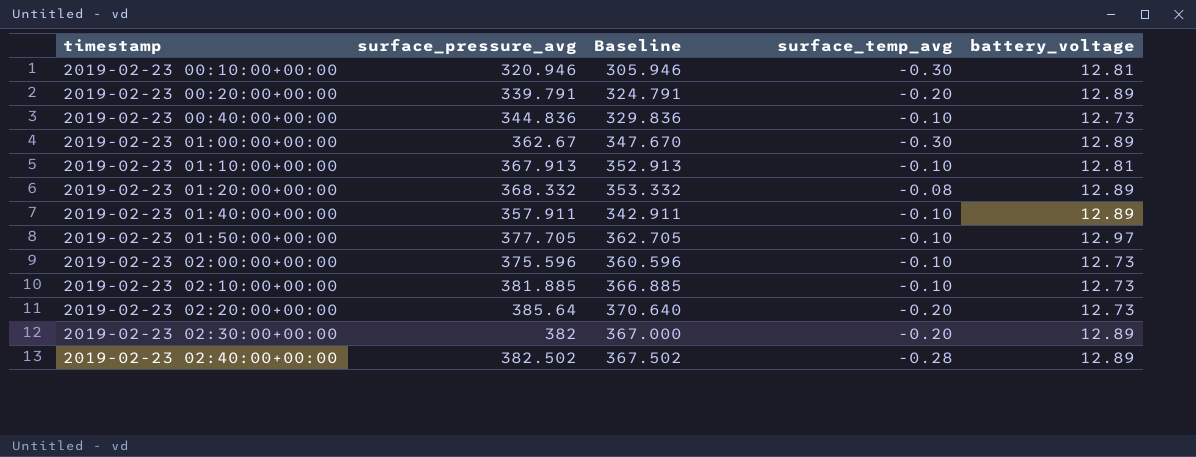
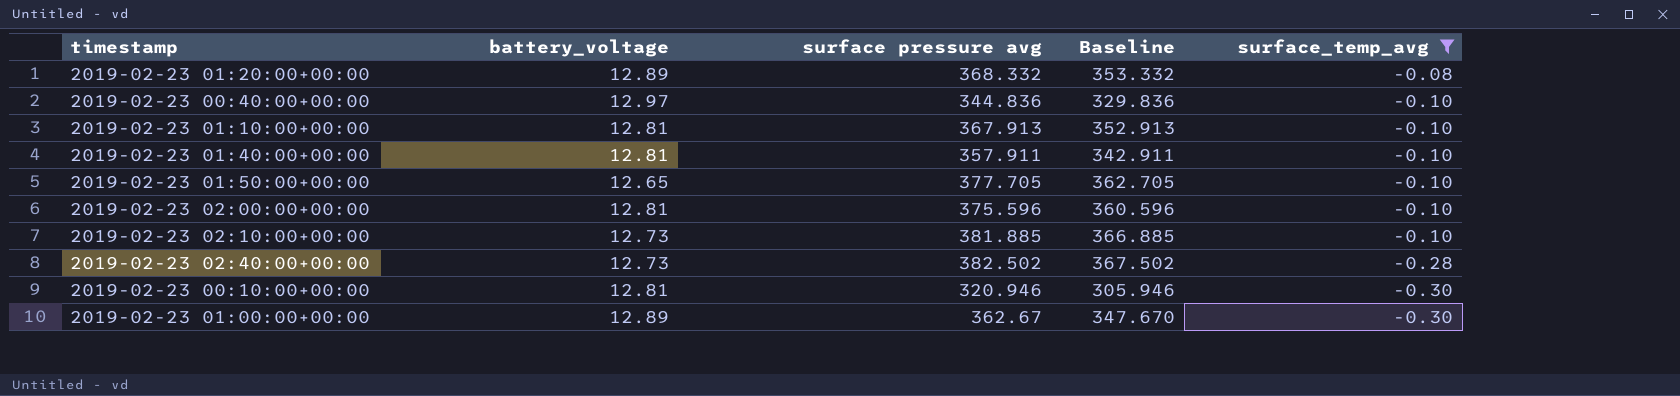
filter: none -> surface_temp_avg != -0.20
row order: timestamp ascending -> surface_temp_avg descending
column battery_voltage | position: 5 -> 2
column name: surface_pressure_avg -> surface pressure avg
2019-02-23 00:40:00+00:00 | battery_voltage: 12.73 -> 12.97
2019-02-23 01:40:00+00:00 | battery_voltage: 12.89 -> 12.81
2019-02-23 01:50:00+00:00 | battery_voltage: 12.97 -> 12.65
2019-02-23 02:00:00+00:00 | battery_voltage: 12.73 -> 12.81
2019-02-23 02:40:00+00:00 | battery_voltage: 12.89 -> 12.73

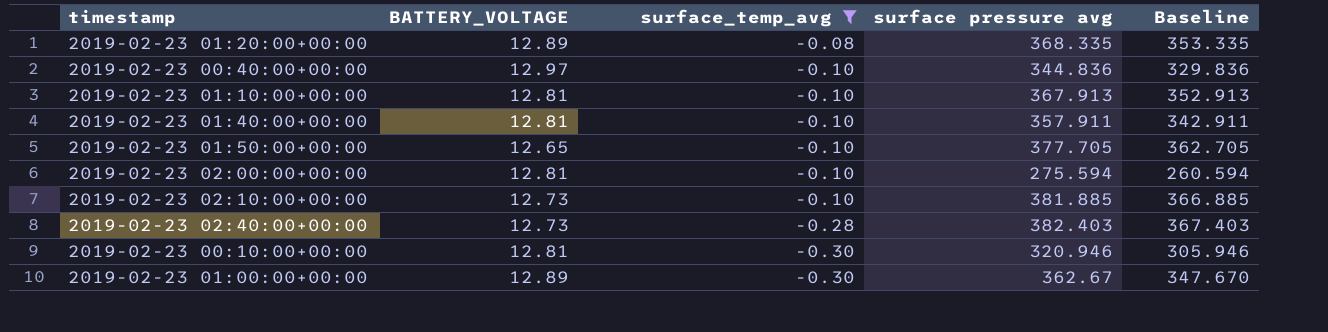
column name: battery_voltage -> BATTERY_VOLTAGE
column surface_temp_avg | position: 5 -> 3
2019-02-23 01:20:00+00:00 | surface pressure avg: 368.332 -> 368.335
2019-02-23 01:20:00+00:00 | Baseline: 353.332 -> 353.335
2019-02-23 02:00:00+00:00 | surface pressure avg: 375.596 -> 275.594
2019-02-23 02:00:00+00:00 | Baseline: 360.596 -> 260.594
2019-02-23 02:40:00+00:00 | surface pressure avg: 382.502 -> 382.403
2019-02-23 02:40:00+00:00 | Baseline: 367.502 -> 367.403

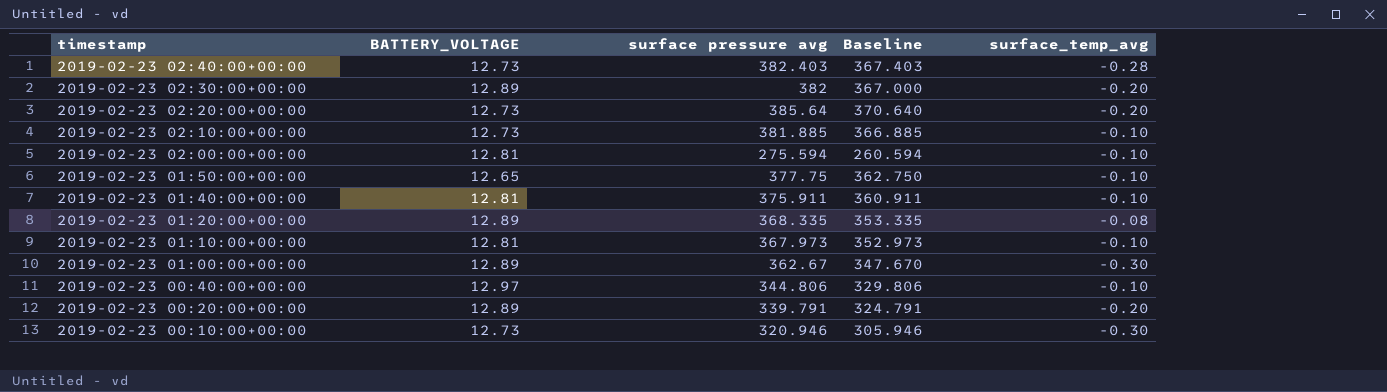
filter: surface_temp_avg != -0.20 -> none
row order: surface_temp_avg descending -> timestamp descending
column surface_temp_avg | position: 3 -> 5
2019-02-23 01:50:00+00:00 | surface pressure avg: 377.705 -> 377.75
2019-02-23 01:50:00+00:00 | Baseline: 362.705 -> 362.750
2019-02-23 01:40:00+00:00 | surface pressure avg: 357.911 -> 375.911
2019-02-23 01:40:00+00:00 | Baseline: 342.911 -> 360.911
2019-02-23 01:10:00+00:00 | surface pressure avg: 367.913 -> 367.973
2019-02-23 01:10:00+00:00 | Baseline: 352.913 -> 352.973
2019-02-23 00:40:00+00:00 | surface pressure avg: 344.836 -> 344.806
2019-02-23 00:40:00+00:00 | Baseline: 329.836 -> 329.806
2019-02-23 00:10:00+00:00 | BATTERY_VOLTAGE: 12.81 -> 12.73

